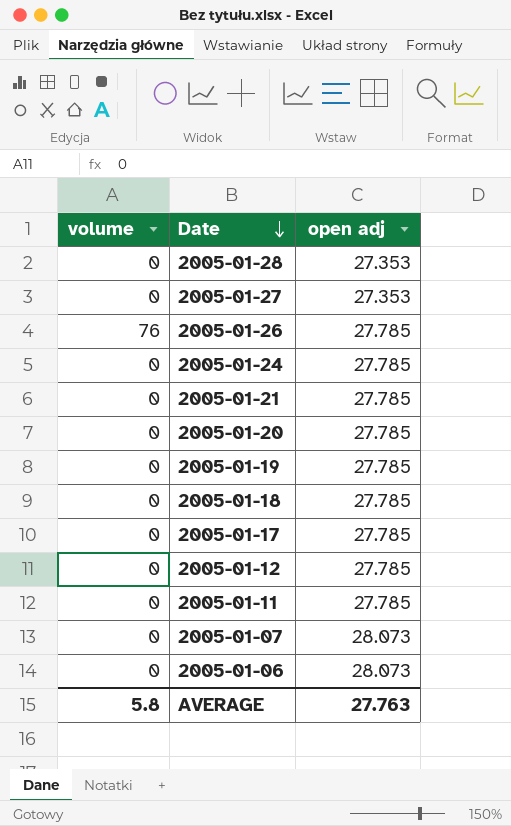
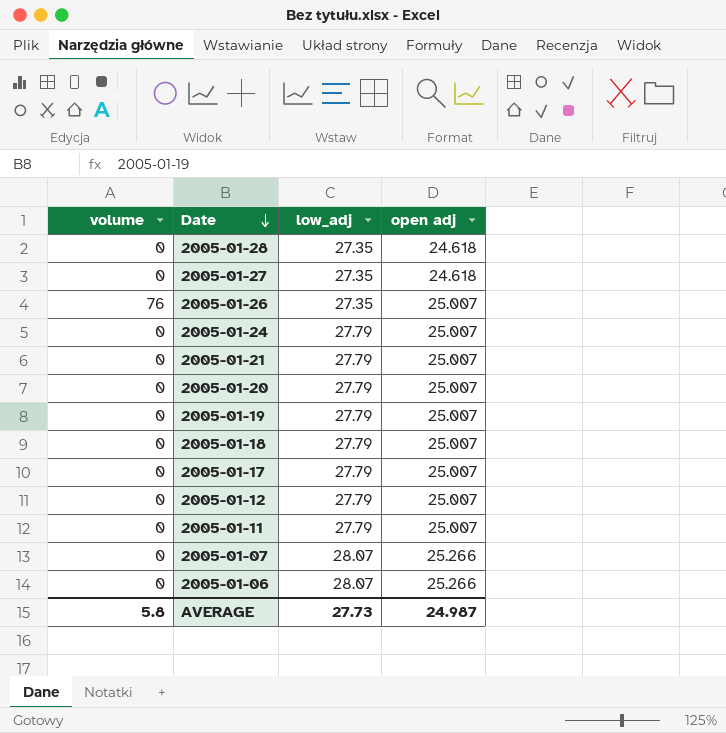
column low_adj | position: none -> 3
2005-01-28 | open adj: 27.353 -> 24.618
2005-01-27 | open adj: 27.353 -> 24.618
2005-01-26 | open adj: 27.785 -> 25.007
2005-01-24 | open adj: 27.785 -> 25.007
2005-01-21 | open adj: 27.785 -> 25.007
2005-01-20 | open adj: 27.785 -> 25.007
2005-01-19 | open adj: 27.785 -> 25.007
2005-01-18 | open adj: 27.785 -> 25.007
2005-01-17 | open adj: 27.785 -> 25.007
2005-01-12 | open adj: 27.785 -> 25.007
2005-01-11 | open adj: 27.785 -> 25.007
2005-01-07 | open adj: 28.073 -> 25.266
2005-01-06 | open adj: 28.073 -> 25.266
AVERAGE | open adj: 27.763 -> 24.987

